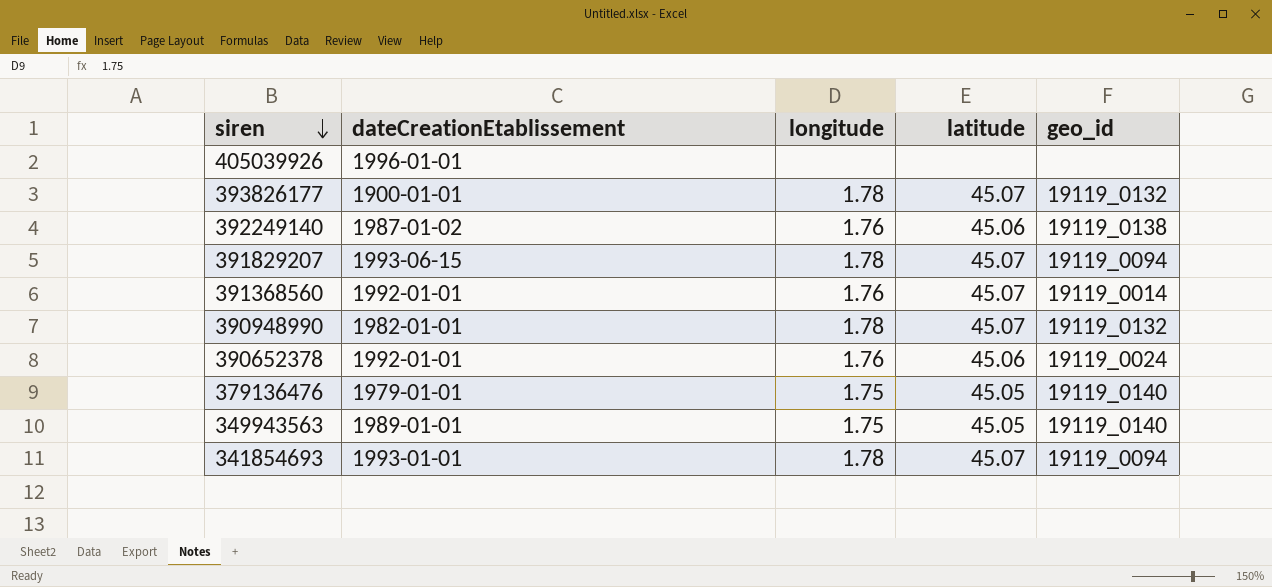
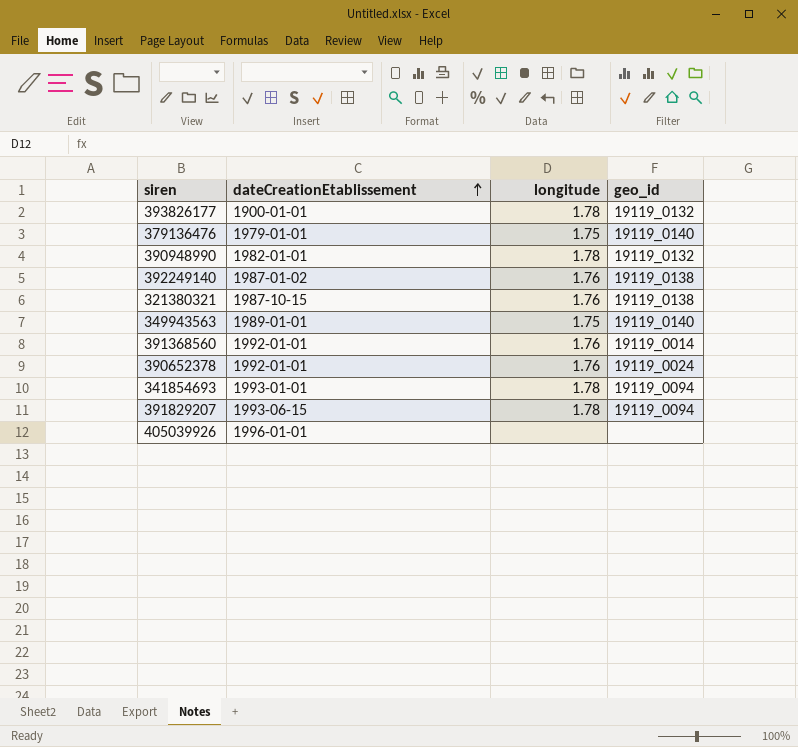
row order: siren descending -> dateCreationEtablissement ascending
column latitude | position: 4 -> none
row 321380321: none -> 1987-10-15 | 1.76 | 19119_0138

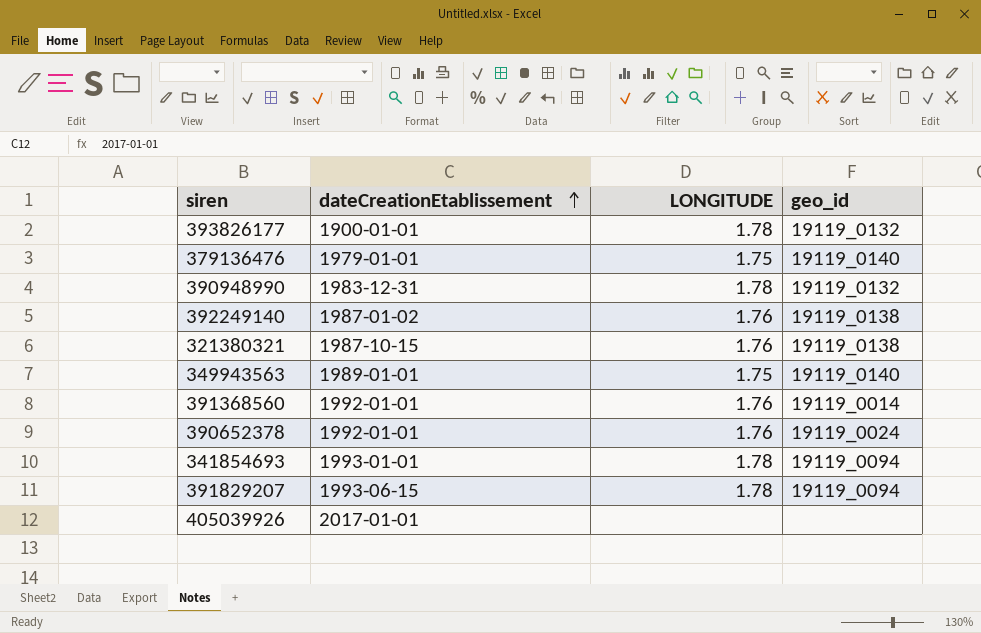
column name: longitude -> LONGITUDE
390948990 | dateCreationEtablissement: 1982-01-01 -> 1983-12-31
405039926 | dateCreationEtablissement: 1996-01-01 -> 2017-01-01

